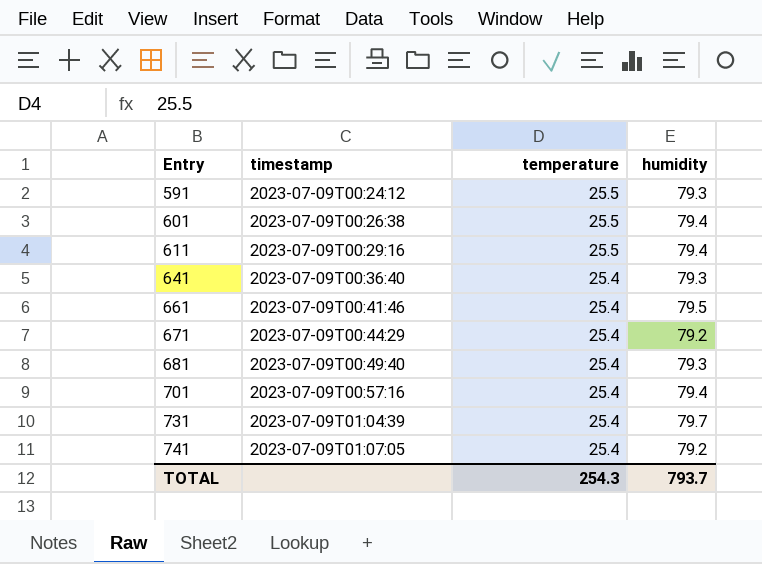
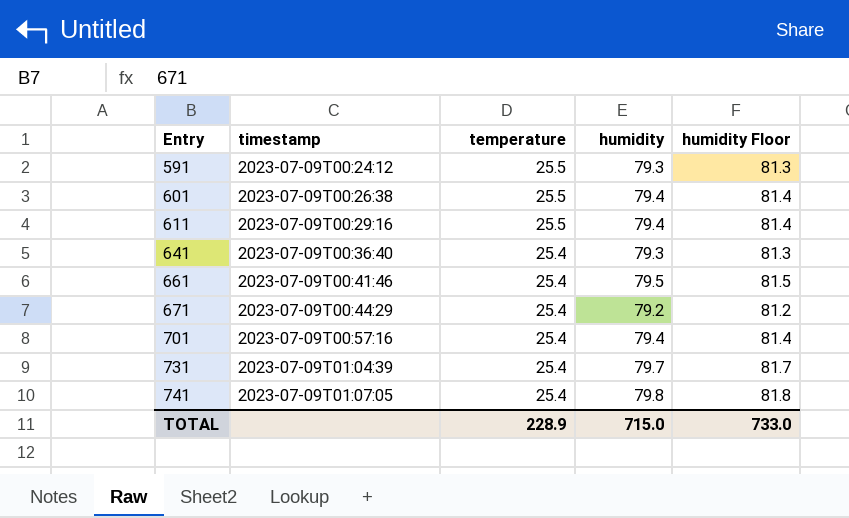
column humidity Floor | formula: none -> [humidity] + 2
row 681: 2023-07-09T00:49:40 | 25.4 | 79.3 -> none
741 | humidity: 79.2 -> 79.8
TOTAL | temperature: 254.3 -> 228.9
TOTAL | humidity: 793.7 -> 715.0

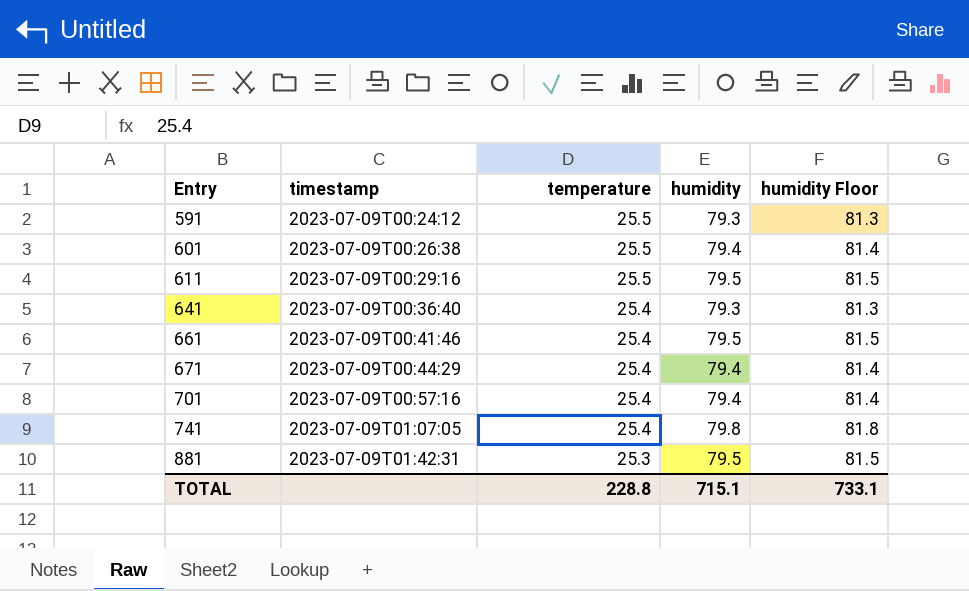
row 731: 2023-07-09T01:04:39 | 25.4 | 79.7 | 81.7 -> none
611 | humidity: 79.4 -> 79.5
611 | humidity Floor: 81.4 -> 81.5
671 | humidity: 79.2 -> 79.4
671 | humidity Floor: 81.2 -> 81.4
row 881: none -> 2023-07-09T01:42:31 | 25.3 | 79.5 | 81.5
TOTAL | temperature: 228.9 -> 228.8
TOTAL | humidity: 715.0 -> 715.1
TOTAL | humidity Floor: 733.0 -> 733.1

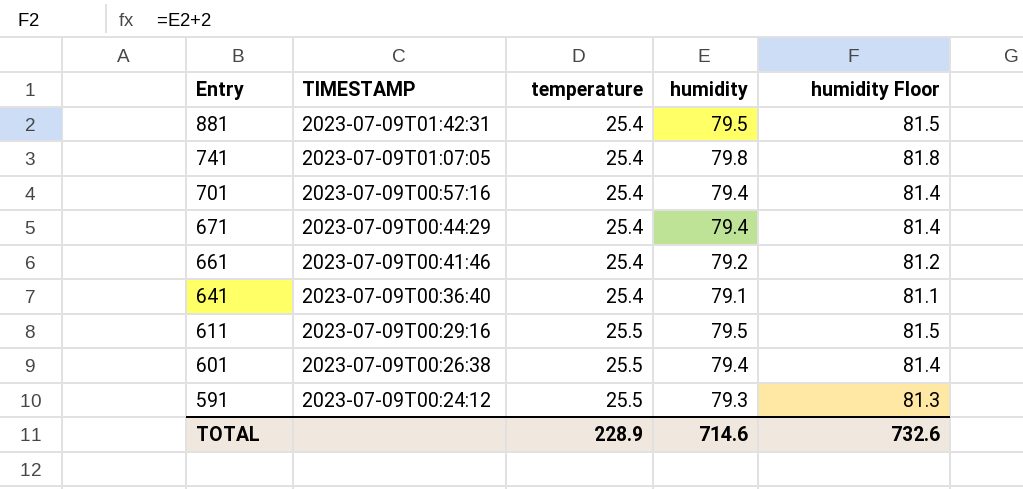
row order: Entry ascending -> Entry descending
column name: timestamp -> TIMESTAMP
881 | temperature: 25.3 -> 25.4
661 | humidity: 79.5 -> 79.2
661 | humidity Floor: 81.5 -> 81.2
641 | humidity: 79.3 -> 79.1
641 | humidity Floor: 81.3 -> 81.1
TOTAL | temperature: 228.8 -> 228.9
TOTAL | humidity: 715.1 -> 714.6
TOTAL | humidity Floor: 733.1 -> 732.6

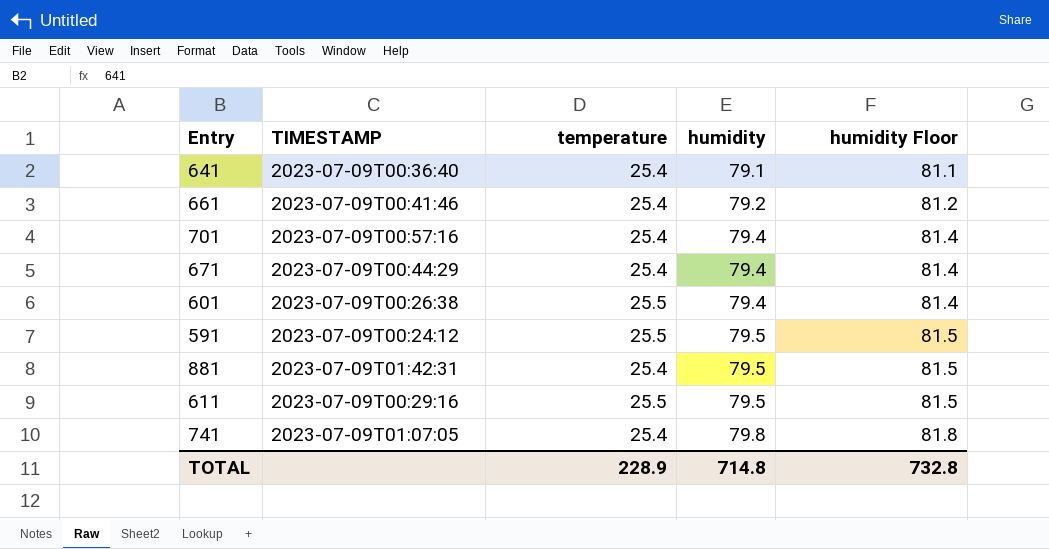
row order: Entry descending -> humidity ascending
591 | humidity: 79.3 -> 79.5
591 | humidity Floor: 81.3 -> 81.5
TOTAL | humidity: 714.6 -> 714.8
TOTAL | humidity Floor: 732.6 -> 732.8

